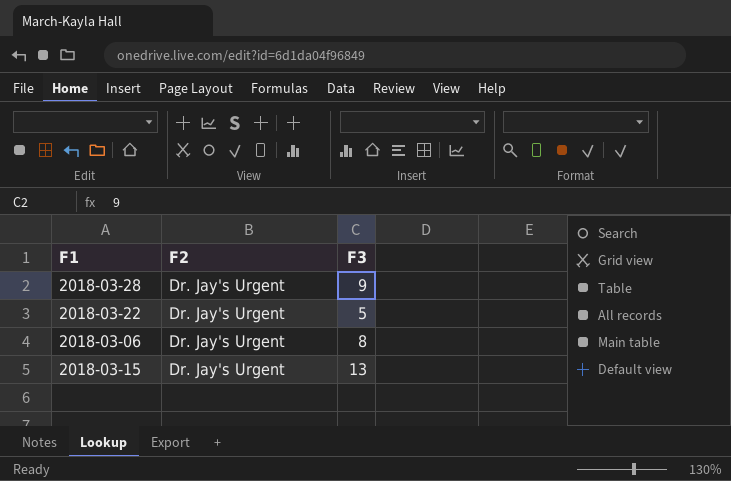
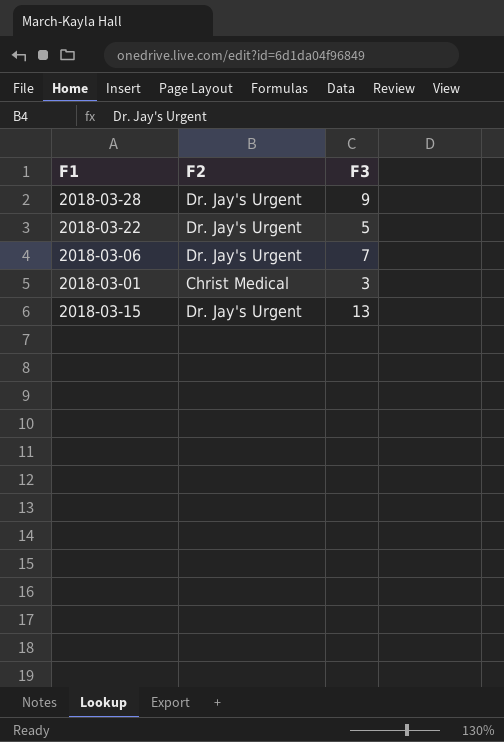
2018-03-06 | F3: 8 -> 7
row 2018-03-01: none -> Christ Medical | 3

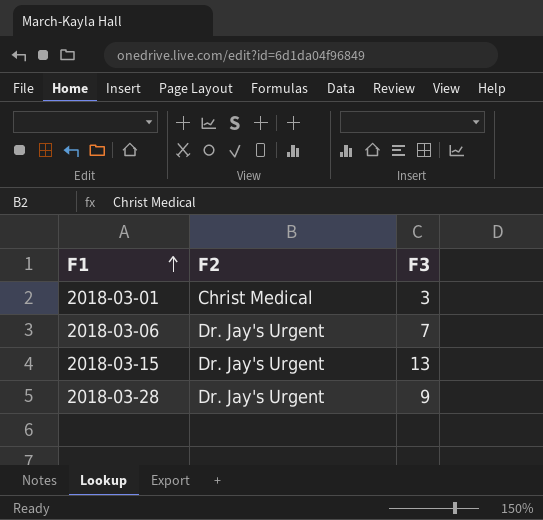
row order: none -> F1 ascending
row 2018-03-22: Dr. Jay's Urgent | 5 -> none

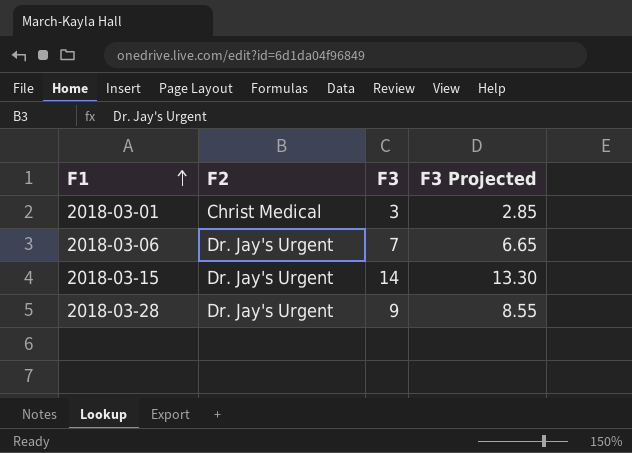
column F3 Projected | formula: none -> [F3] * 0.95
2018-03-15 | F3: 13 -> 14

